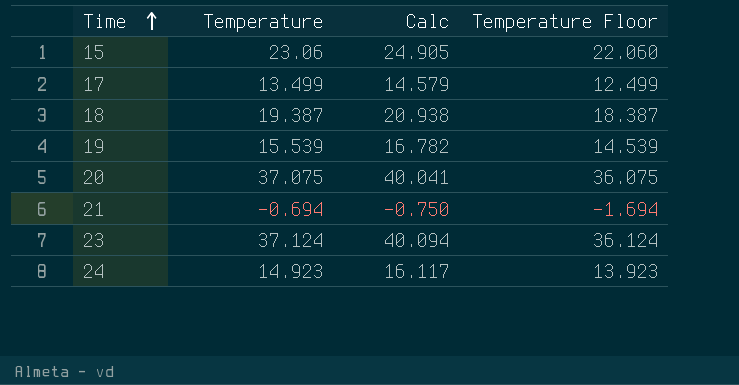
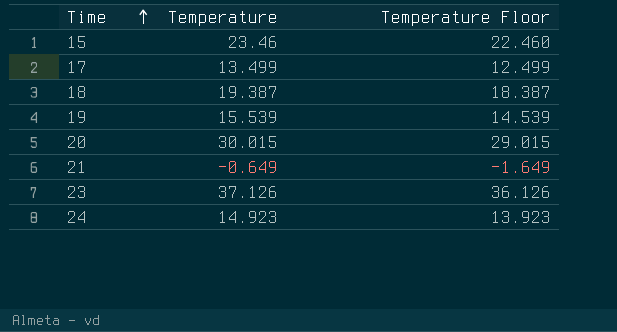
column Calc | formula: [Temperature] * 1.08 -> none
15 | Temperature: 23.06 -> 23.46
15 | Temperature Floor: 22.060 -> 22.460
20 | Temperature: 37.075 -> 30.015
20 | Temperature Floor: 36.075 -> 29.015
21 | Temperature: -0.694 -> -0.649
21 | Temperature Floor: -1.694 -> -1.649
23 | Temperature: 37.124 -> 37.126
23 | Temperature Floor: 36.124 -> 36.126

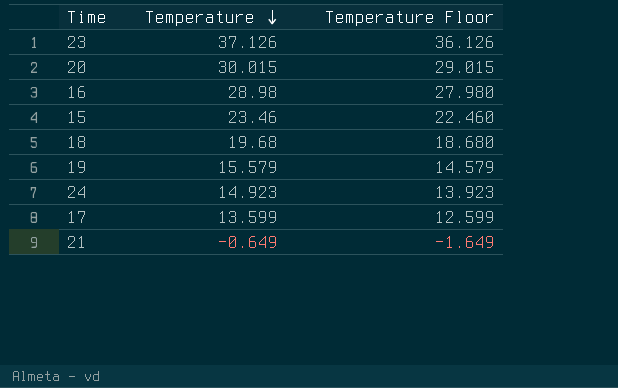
row order: Time ascending -> Temperature descending
row 16: none -> 28.98 | 27.980
18 | Temperature: 19.387 -> 19.68
18 | Temperature Floor: 18.387 -> 18.680
19 | Temperature: 15.539 -> 15.579
19 | Temperature Floor: 14.539 -> 14.579
17 | Temperature: 13.499 -> 13.599
17 | Temperature Floor: 12.499 -> 12.599

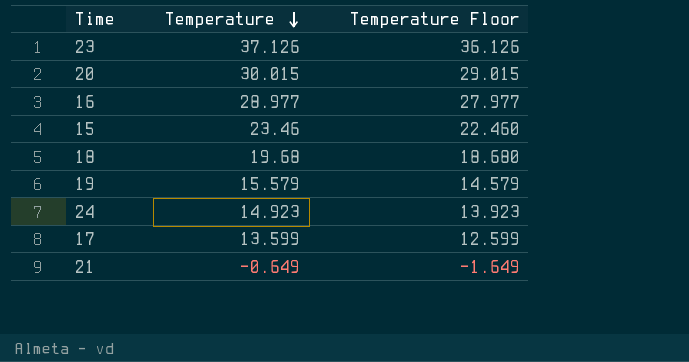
16 | Temperature: 28.98 -> 28.977
16 | Temperature Floor: 27.980 -> 27.977

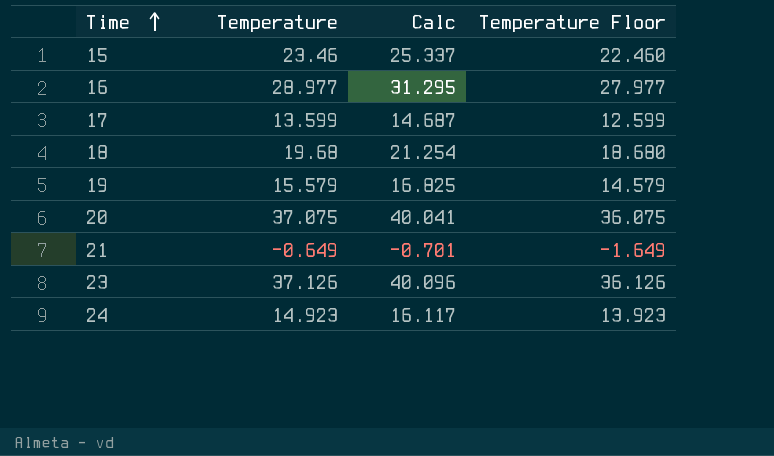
row order: Temperature descending -> Time ascending
column Calc | formula: none -> [Temperature] * 1.08
20 | Temperature: 30.015 -> 37.075
20 | Temperature Floor: 29.015 -> 36.075

